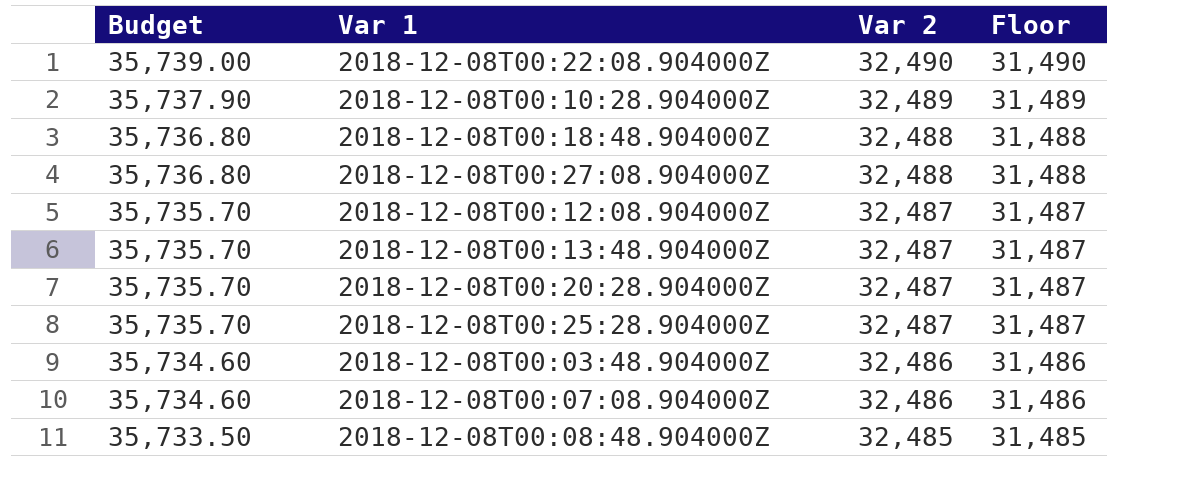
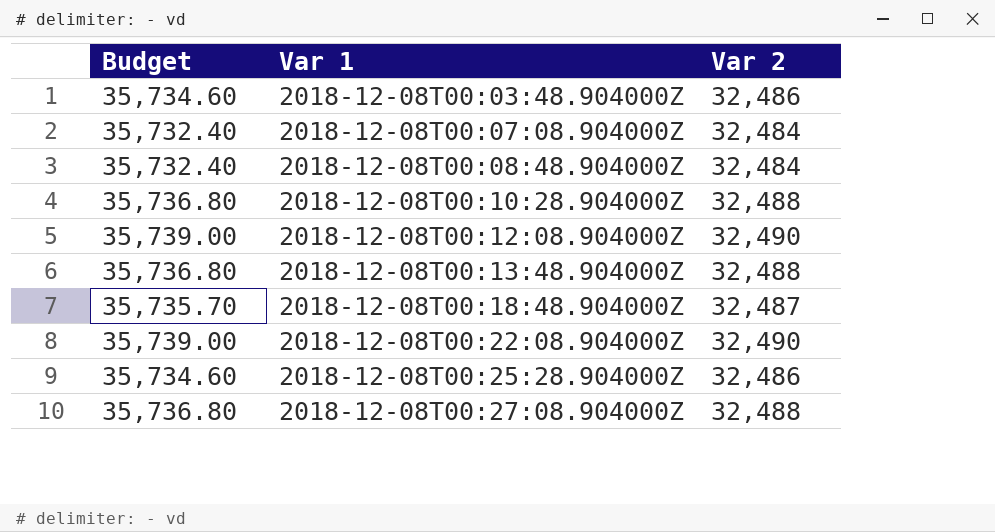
row order: Budget descending -> Var 1 ascending
column Floor | formula: [Var 2] - 1000 -> none
row 2018-12-08T00:20:28.904000Z: 35,735.70 | 32,487 | 31,487 -> none
2018-12-08T00:07:08.904000Z | Budget: 35,734.60 -> 35,732.40
2018-12-08T00:07:08.904000Z | Var 2: 32,486 -> 32,484
2018-12-08T00:08:48.904000Z | Budget: 35,733.50 -> 35,732.40
2018-12-08T00:08:48.904000Z | Var 2: 32,485 -> 32,484
2018-12-08T00:10:28.904000Z | Budget: 35,737.90 -> 35,736.80
2018-12-08T00:10:28.904000Z | Var 2: 32,489 -> 32,488
2018-12-08T00:12:08.904000Z | Budget: 35,735.70 -> 35,739.00
2018-12-08T00:12:08.904000Z | Var 2: 32,487 -> 32,490
2018-12-08T00:13:48.904000Z | Budget: 35,735.70 -> 35,736.80
2018-12-08T00:13:48.904000Z | Var 2: 32,487 -> 32,488
2018-12-08T00:18:48.904000Z | Budget: 35,736.80 -> 35,735.70
2018-12-08T00:18:48.904000Z | Var 2: 32,488 -> 32,487
2018-12-08T00:25:28.904000Z | Budget: 35,735.70 -> 35,734.60
2018-12-08T00:25:28.904000Z | Var 2: 32,487 -> 32,486

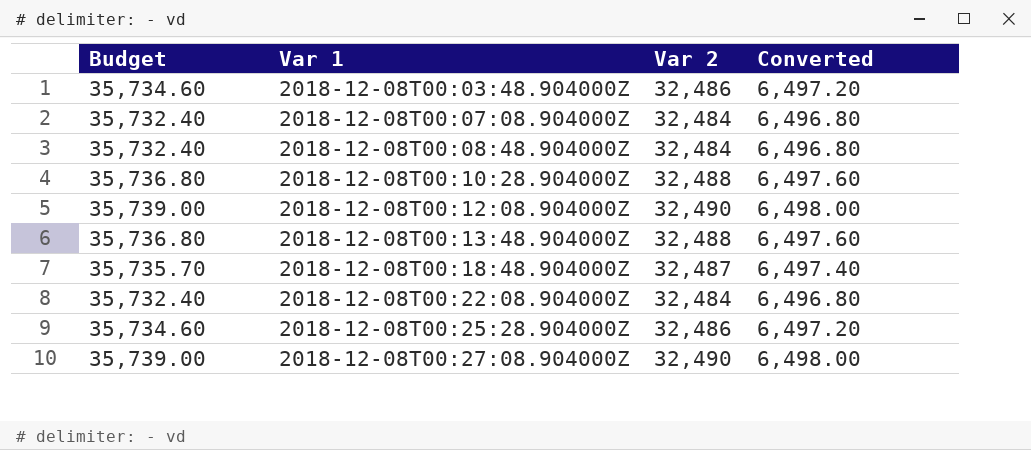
column Converted | formula: none -> [Var 2] * 0.2
2018-12-08T00:22:08.904000Z | Budget: 35,739.00 -> 35,732.40
2018-12-08T00:22:08.904000Z | Var 2: 32,490 -> 32,484
2018-12-08T00:27:08.904000Z | Budget: 35,736.80 -> 35,739.00
2018-12-08T00:27:08.904000Z | Var 2: 32,488 -> 32,490

